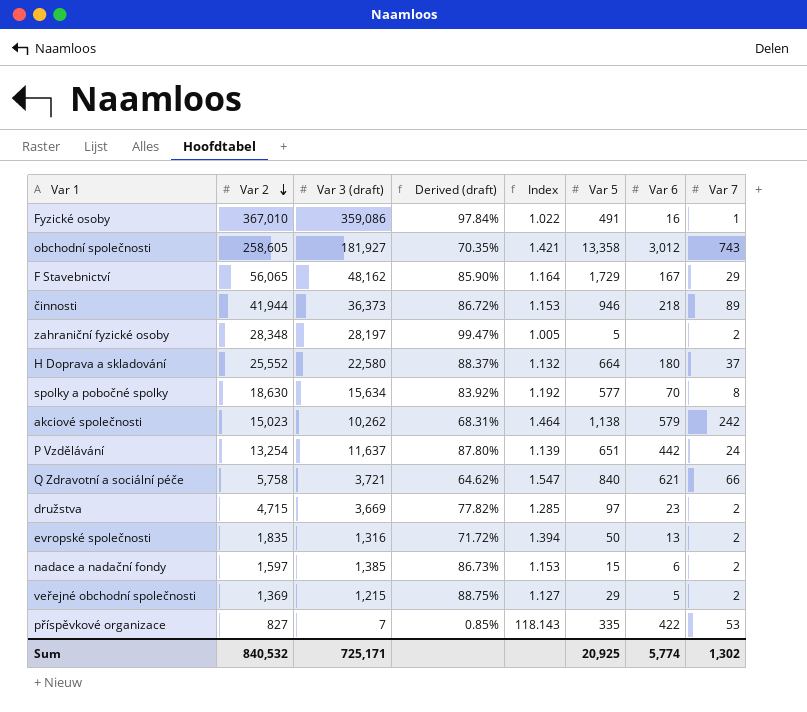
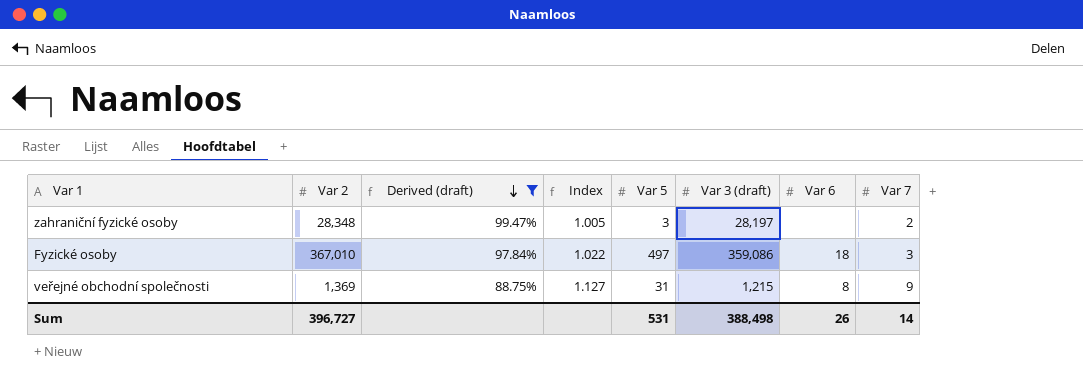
filter: none -> Derived (draft) >= 88.75%
row order: Var 2 descending -> Derived (draft) descending
column Var 3 (draft) | position: 3 -> 6
zahraniční fyzické osoby | Var 5: 5 -> 3
Fyzické osoby | Var 5: 491 -> 497
Fyzické osoby | Var 6: 16 -> 18
Fyzické osoby | Var 7: 1 -> 3
veřejné obchodní společnosti | Var 5: 29 -> 31
veřejné obchodní společnosti | Var 6: 5 -> 8
veřejné obchodní společnosti | Var 7: 2 -> 9
Sum | Var 2: 840,532 -> 396,727
Sum | Var 5: 20,925 -> 531
Sum | Var 3 (draft): 725,171 -> 388,498
Sum | Var 6: 5,774 -> 26
Sum | Var 7: 1,302 -> 14

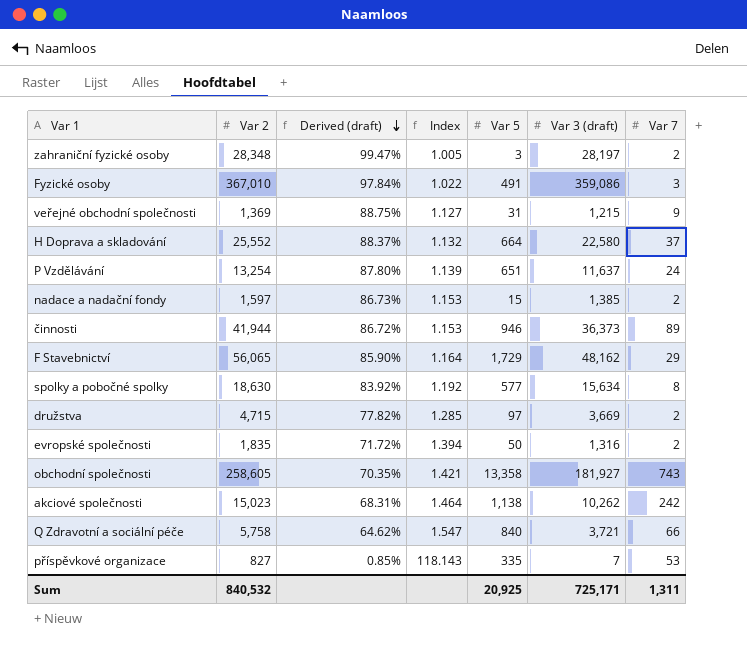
filter: Derived (draft) >= 88.75% -> none
column Var 6 | position: 7 -> none
Fyzické osoby | Var 5: 497 -> 491
Sum | Var 2: 396,727 -> 840,532
Sum | Var 5: 531 -> 20,925
Sum | Var 3 (draft): 388,498 -> 725,171
Sum | Var 7: 14 -> 1,311

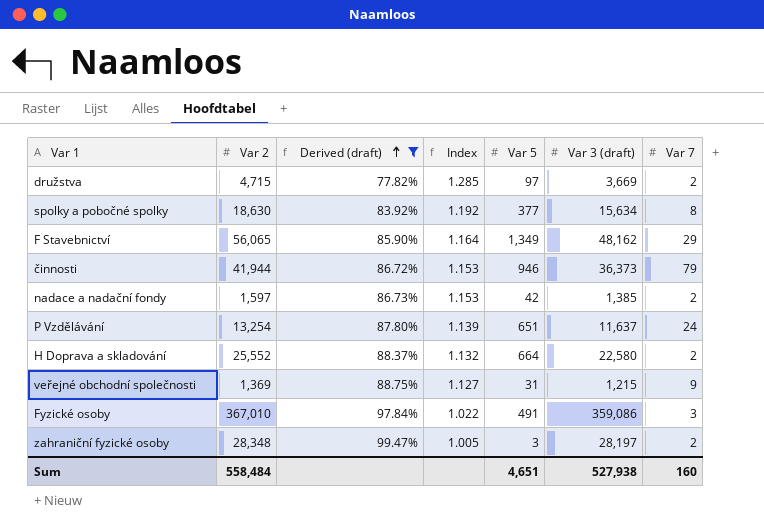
filter: none -> Derived (draft) >= 77.82%
row order: Derived (draft) descending -> Derived (draft) ascending
spolky a pobočné spolky | Var 5: 577 -> 377
F Stavebnictví | Var 5: 1,729 -> 1,349
činnosti | Var 7: 89 -> 79
nadace a nadační fondy | Var 5: 15 -> 42
H Doprava a skladování | Var 7: 37 -> 2
Sum | Var 2: 840,532 -> 558,484
Sum | Var 5: 20,925 -> 4,651
Sum | Var 3 (draft): 725,171 -> 527,938
Sum | Var 7: 1,311 -> 160

